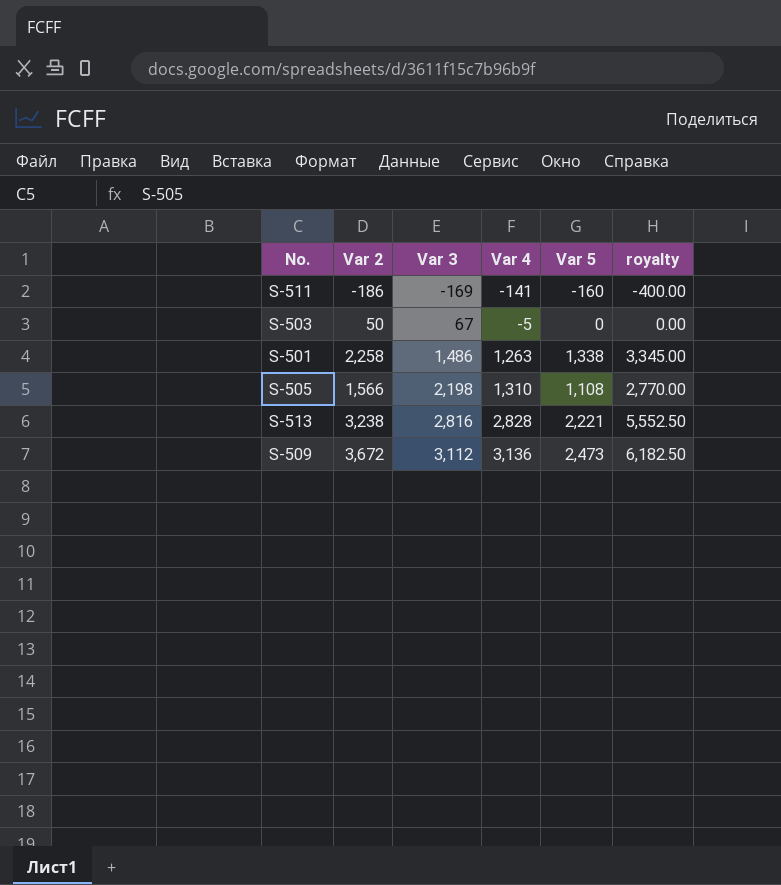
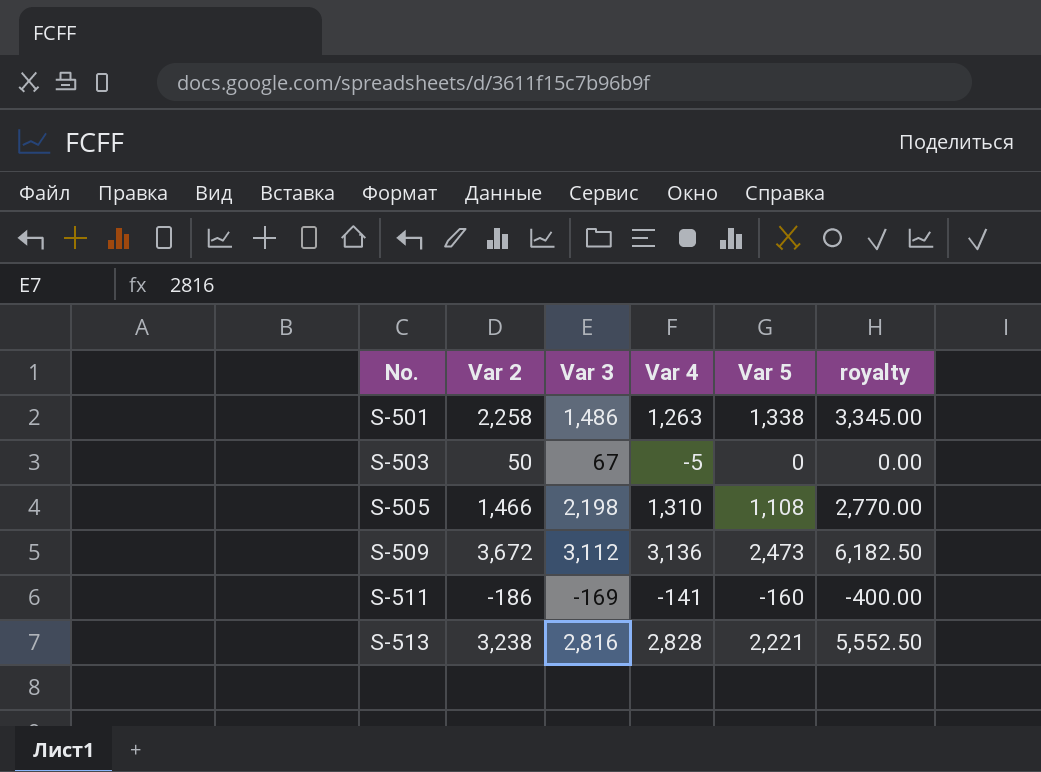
row order: Var 3 ascending -> No. ascending
S-505 | Var 2: 1,566 -> 1,466

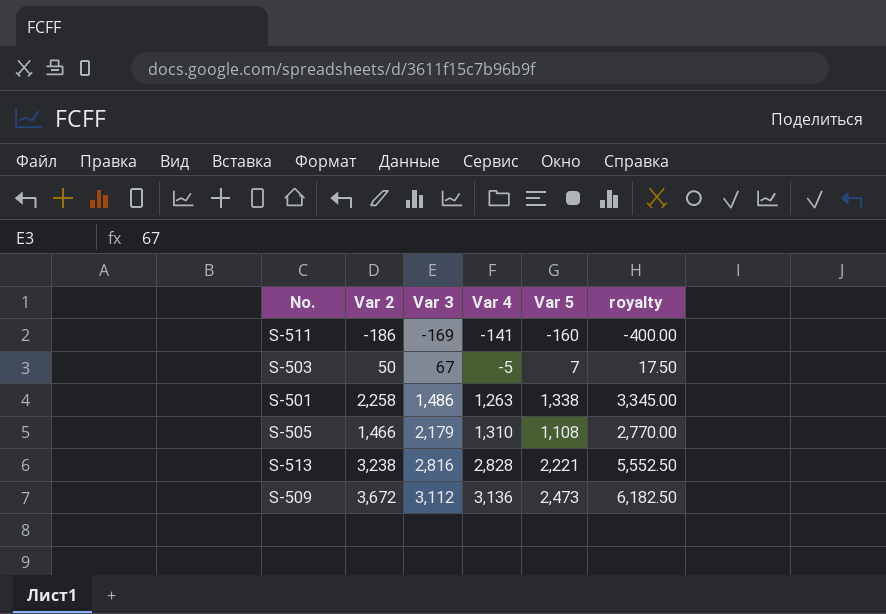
row order: No. ascending -> Var 3 ascending
S-503 | Var 5: 0 -> 7
S-503 | royalty: 0.00 -> 17.50
S-505 | Var 3: 2,198 -> 2,179

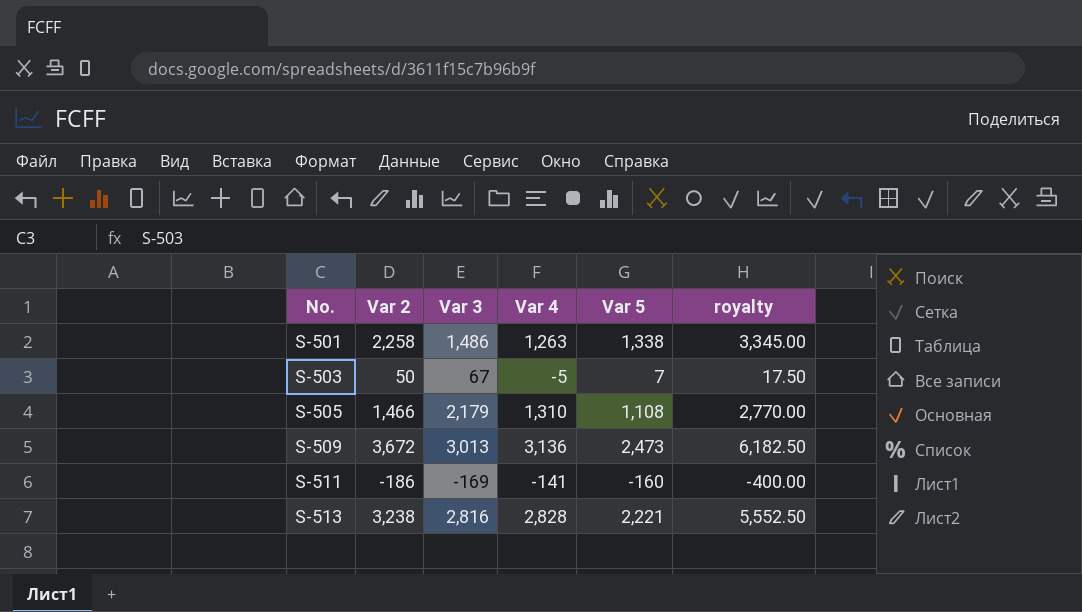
row order: Var 3 ascending -> No. ascending
S-509 | Var 3: 3,112 -> 3,013

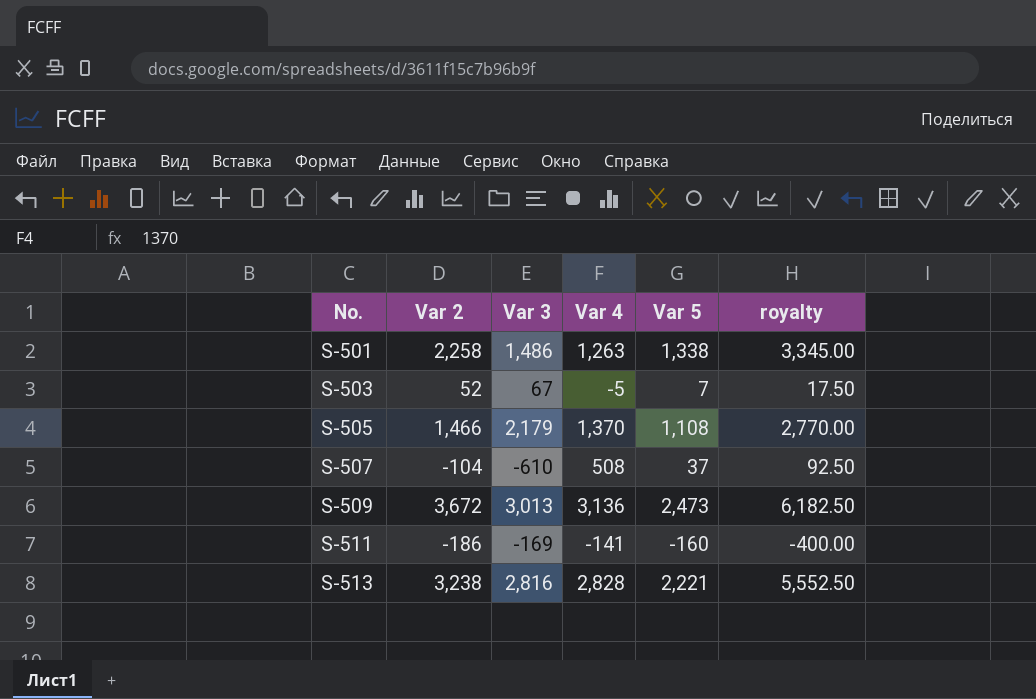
S-503 | Var 2: 50 -> 52
S-505 | Var 4: 1,310 -> 1,370
row S-507: none -> -104 | -610 | 508 | 37 | 92.50

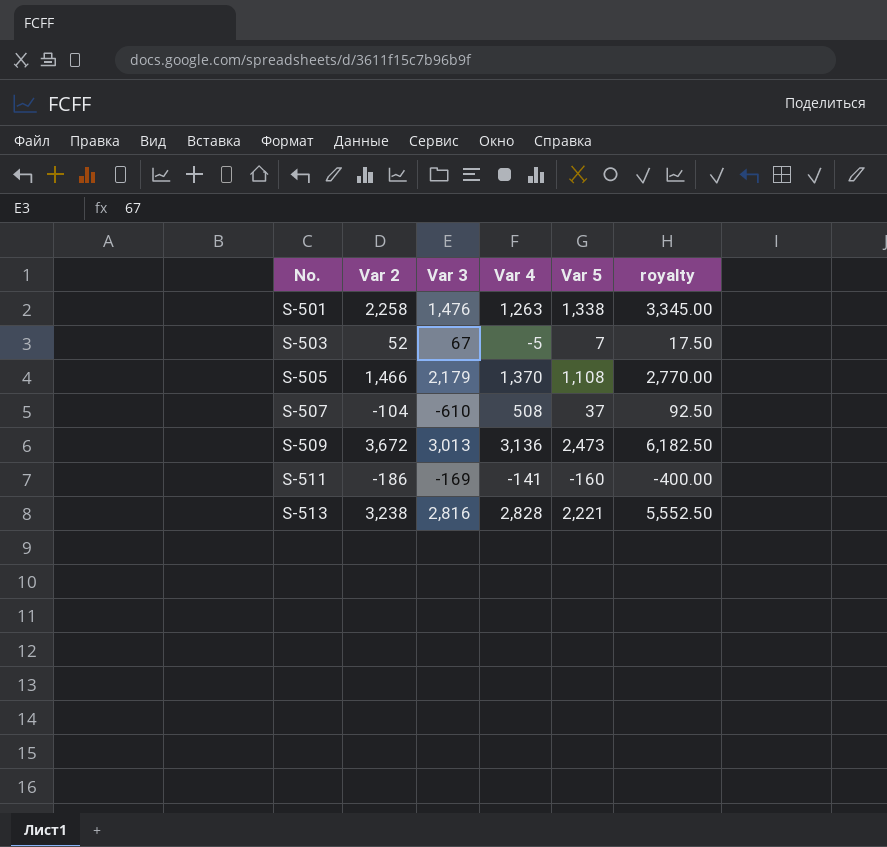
S-501 | Var 3: 1,486 -> 1,476

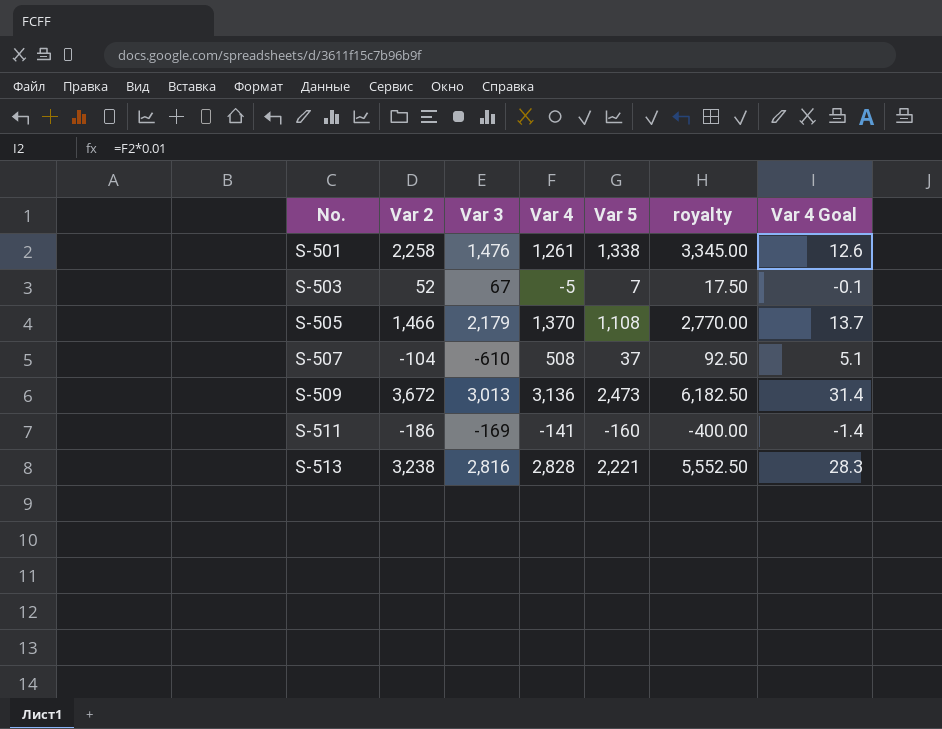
column Var 4 Goal | formula: none -> [Var 4] * 0.01
S-501 | Var 4: 1,263 -> 1,261

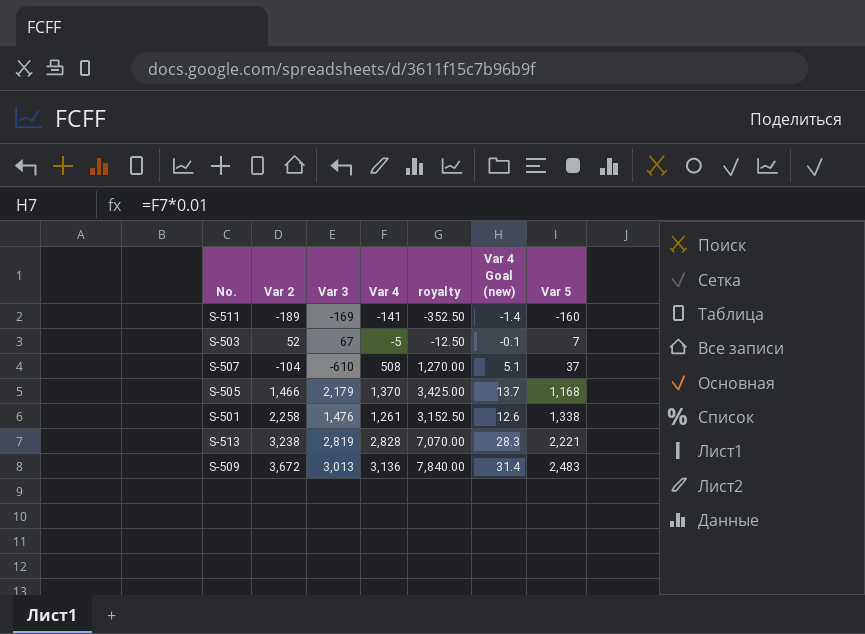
row order: No. ascending -> Var 5 ascending
column royalty | formula: [Var 5] * 2.5 -> [Var 4] * 2.5
column name: Var 4 Goal -> Var 4 Goal (new)
column Var 5 | position: 5 -> 7
S-511 | Var 2: -186 -> -189
S-505 | Var 5: 1,108 -> 1,168
S-513 | Var 3: 2,816 -> 2,819
S-509 | Var 5: 2,473 -> 2,483

